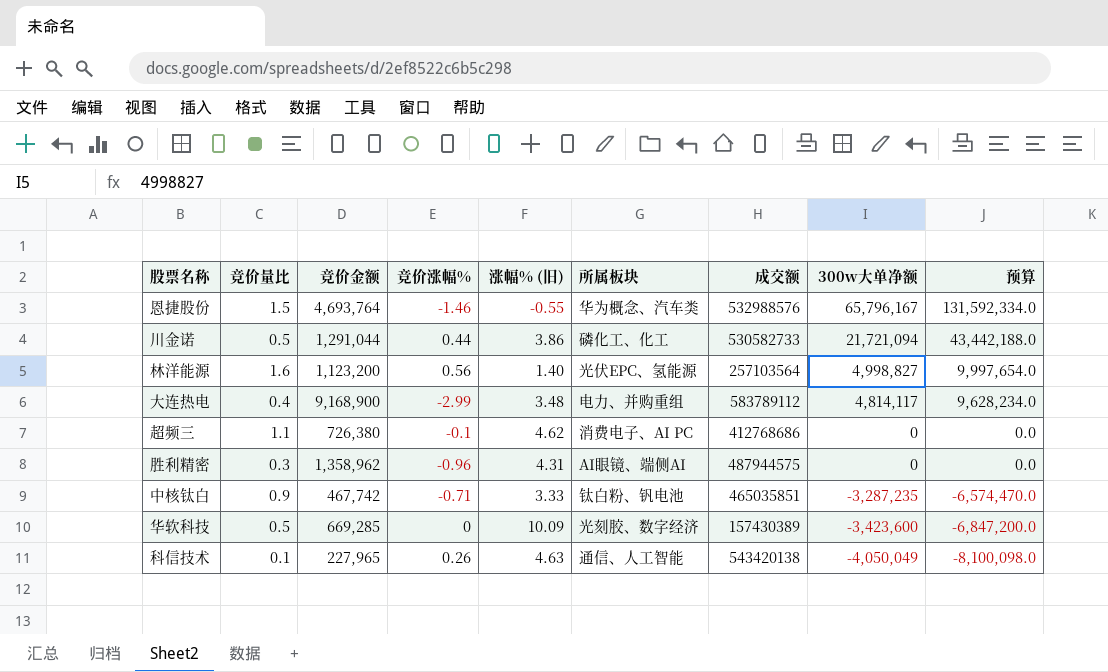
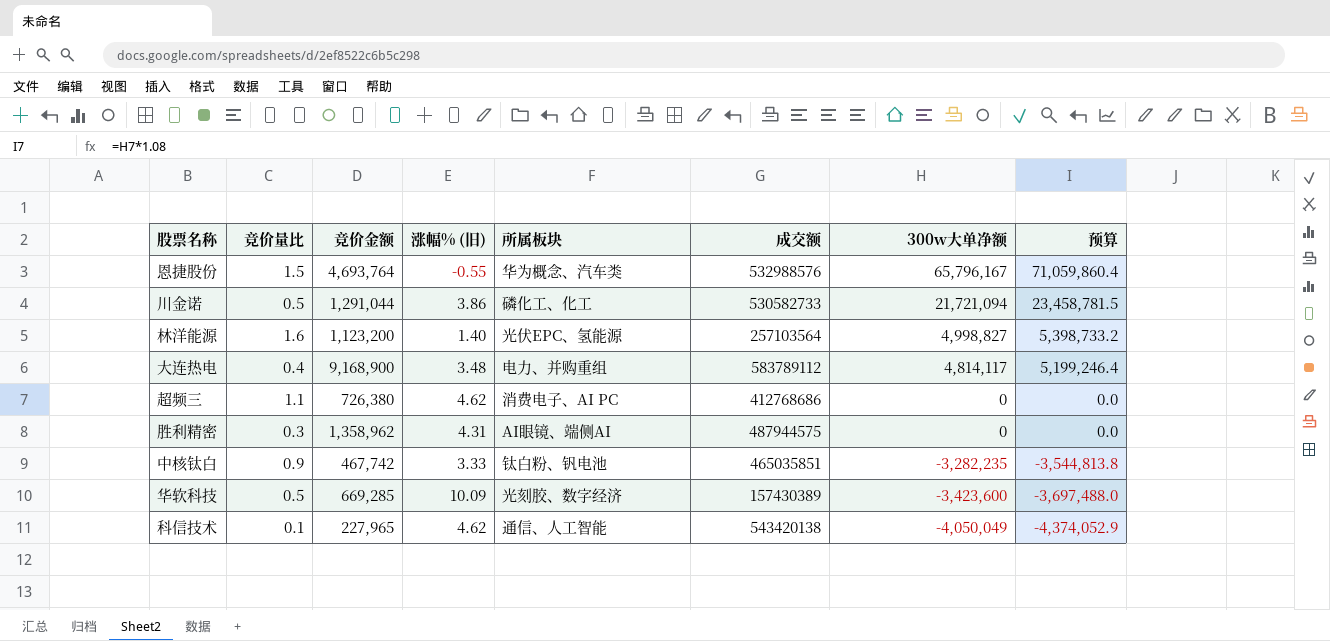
column 竞价涨幅% | position: 4 -> none
column 预算 | formula: [300w大单净额] * 2 -> [300w大单净额] * 1.08
中核钛白 | 300w大单净额: -3,287,235 -> -3,282,235
科信技术 | 涨幅% (旧): 4.63 -> 4.62

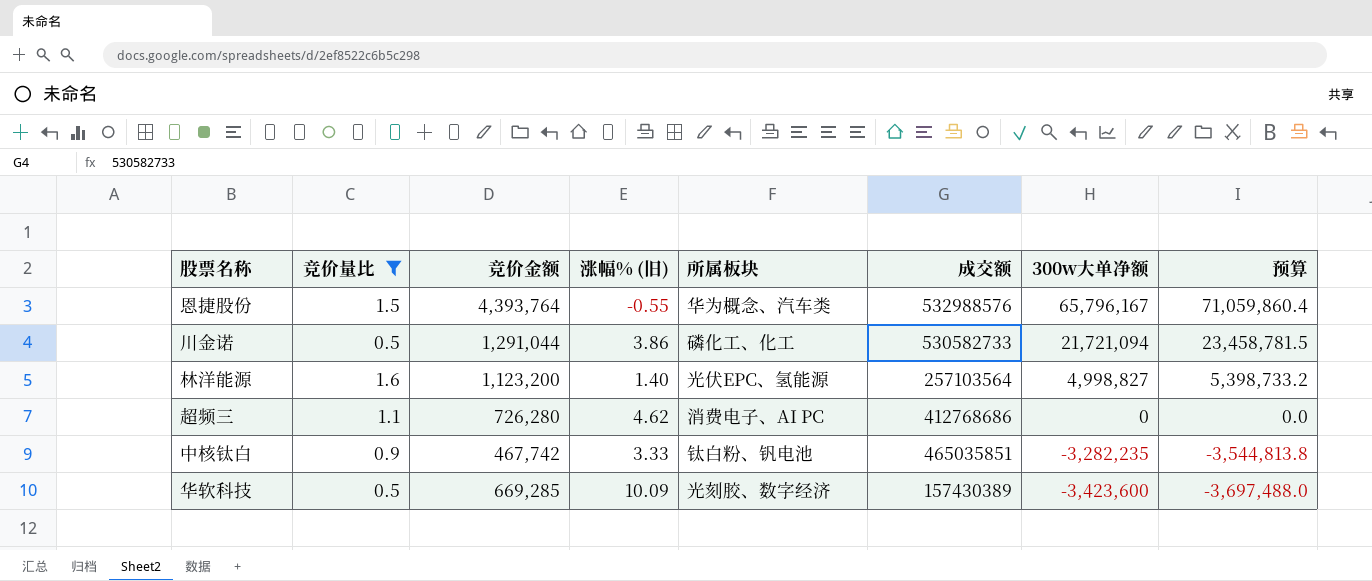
filter: none -> 竞价量比 >= 0.5
恩捷股份 | 竞价金额: 4,693,764 -> 4,393,764
超频三 | 竞价金额: 726,380 -> 726,280

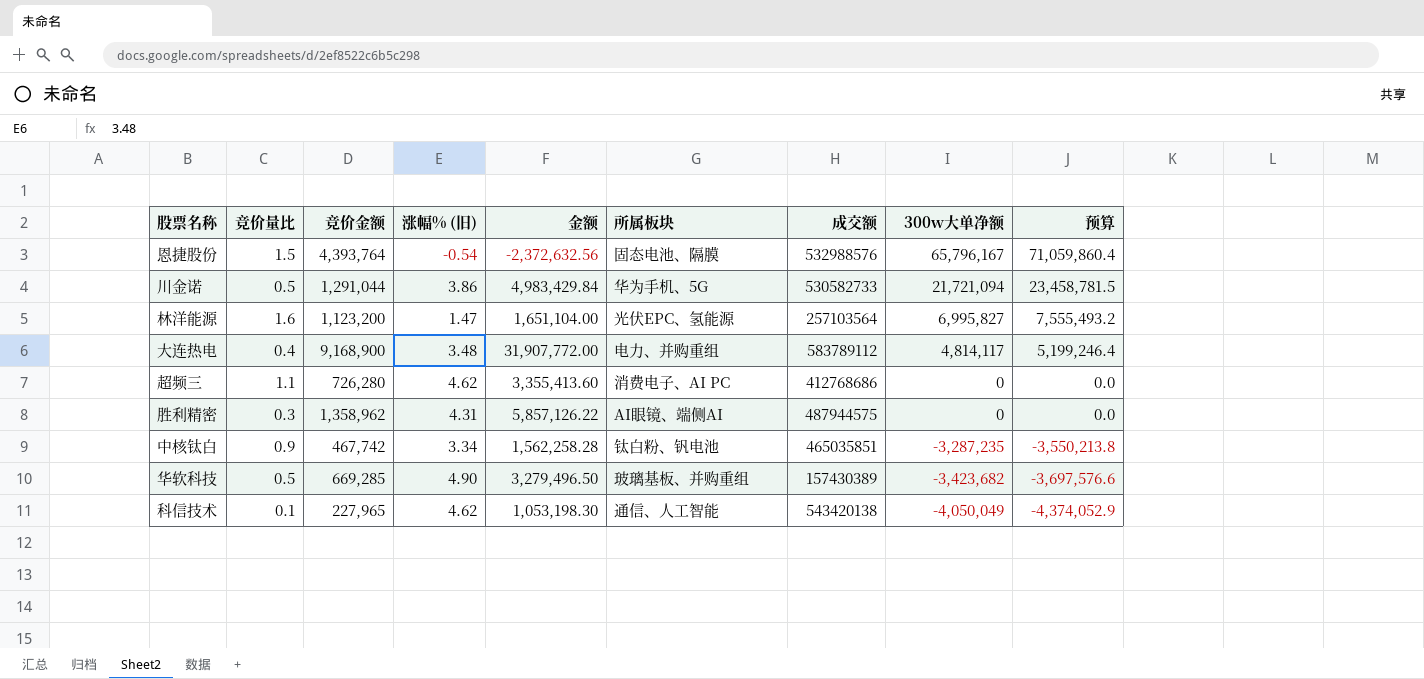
filter: 竞价量比 >= 0.5 -> none
column 金额 | formula: none -> [竞价金额] * [涨幅% (旧)]
恩捷股份 | 涨幅% (旧): -0.55 -> -0.54
恩捷股份 | 所属板块: 华为概念、汽车类 -> 固态电池、隔膜
川金诺 | 所属板块: 磷化工、化工 -> 华为手机、5G
林洋能源 | 涨幅% (旧): 1.40 -> 1.47
林洋能源 | 300w大单净额: 4,998,827 -> 6,995,827
林洋能源 | 预算: 5,398,733.2 -> 7,555,493.2
中核钛白 | 涨幅% (旧): 3.33 -> 3.34
中核钛白 | 300w大单净额: -3,282,235 -> -3,287,235
中核钛白 | 预算: -3,544,813.8 -> -3,550,213.8
华软科技 | 涨幅% (旧): 10.09 -> 4.90
华软科技 | 所属板块: 光刻胶、数字经济 -> 玻璃基板、并购重组
华软科技 | 300w大单净额: -3,423,600 -> -3,423,682
华软科技 | 预算: -3,697,488.0 -> -3,697,576.6

